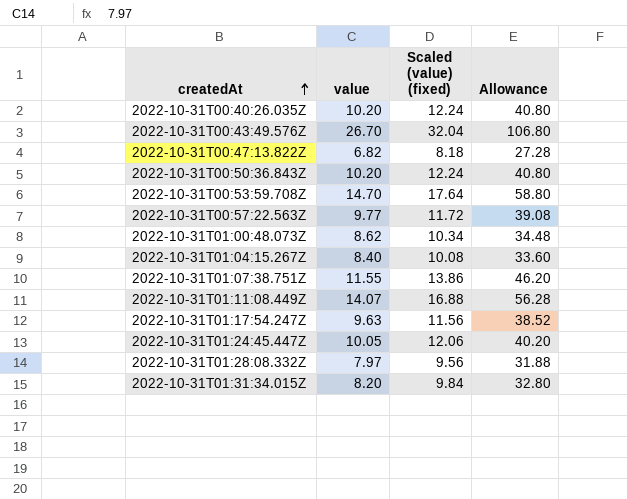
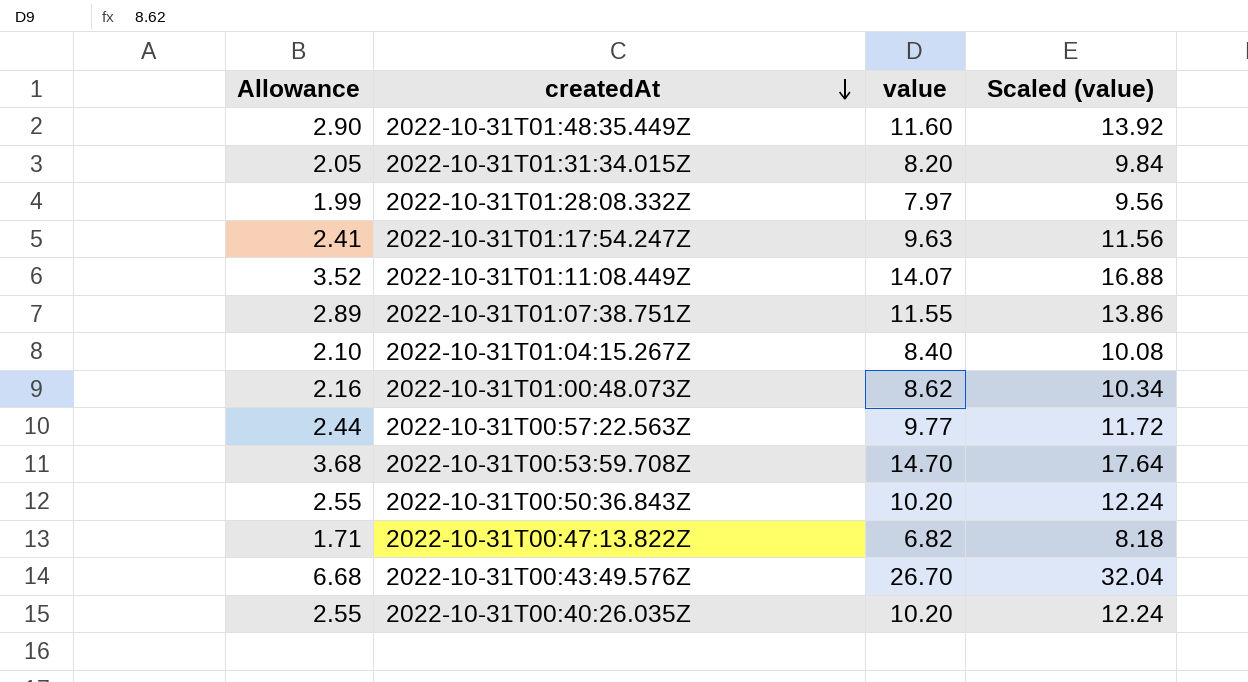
row order: createdAt ascending -> createdAt descending
column Allowance | formula: [value] * 4 -> [value] * 0.25
column Allowance | position: 4 -> 1
column name: Scaled (value) (fixed) -> Scaled (value)
row 2022-10-31T01:24:45.447Z: 10.05 | 12.06 | 40.20 -> none
row 2022-10-31T01:48:35.449Z: none -> 2.90 | 11.60 | 13.92

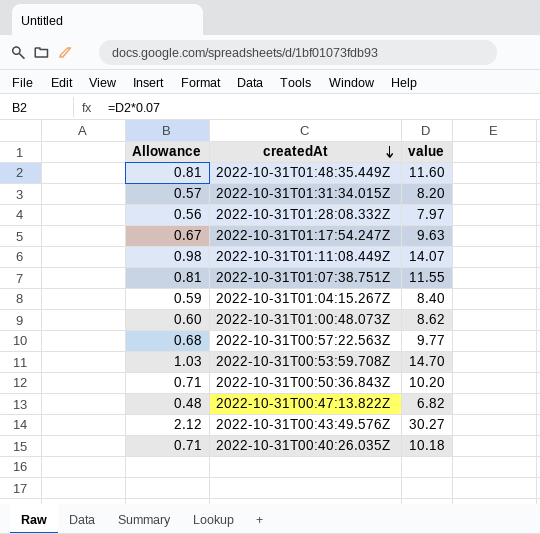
column Scaled (value) | formula: [value] * 1.2 -> none
column Allowance | formula: [value] * 0.25 -> [value] * 0.07
2022-10-31T00:43:49.576Z | value: 26.70 -> 30.27
2022-10-31T00:40:26.035Z | value: 10.20 -> 10.18

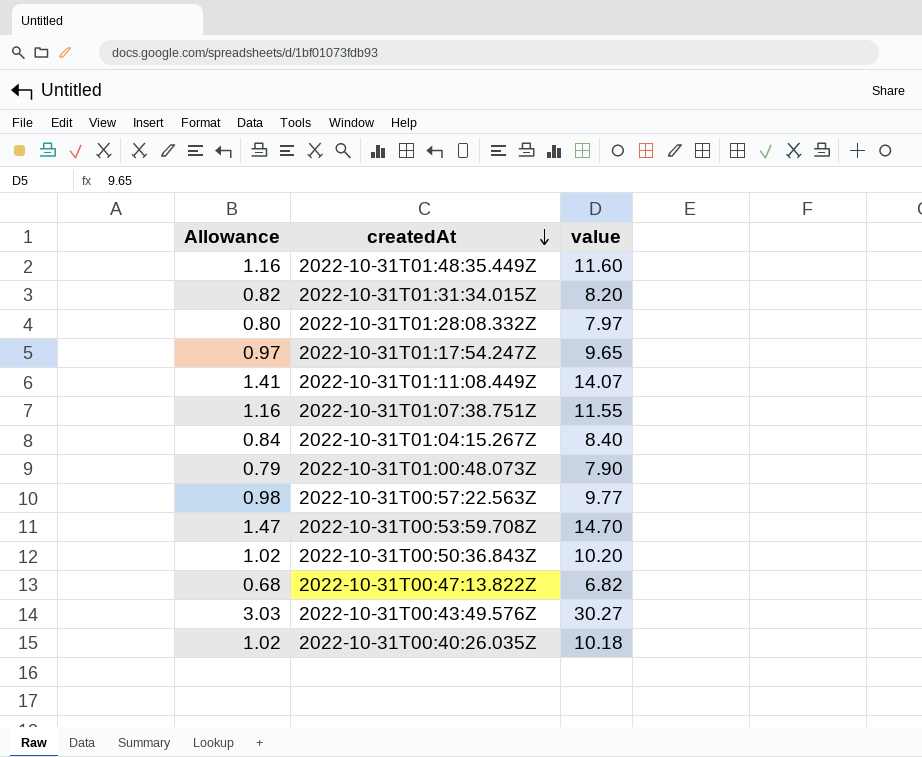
column Allowance | formula: [value] * 0.07 -> [value] * 0.1
2022-10-31T01:17:54.247Z | value: 9.63 -> 9.65
2022-10-31T01:00:48.073Z | value: 8.62 -> 7.90

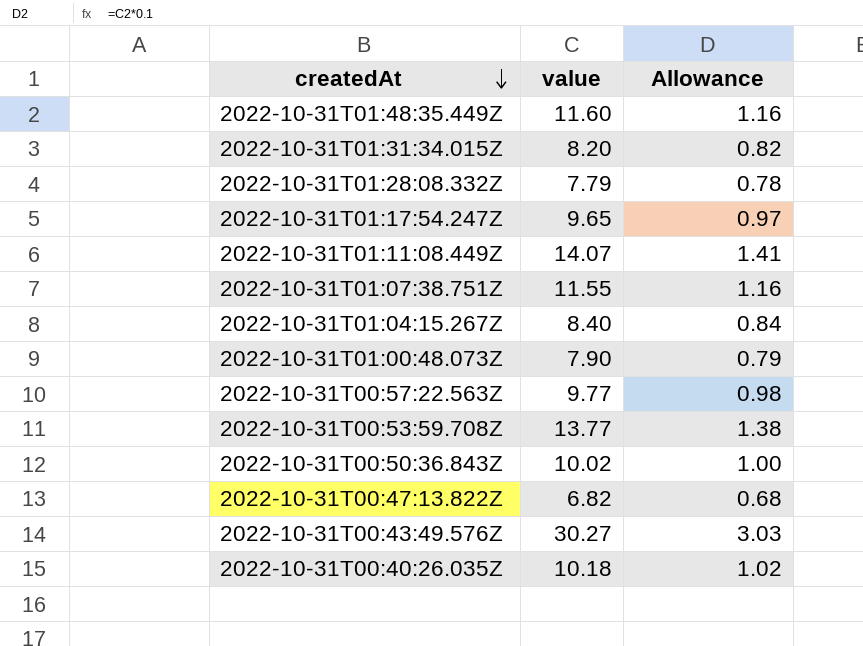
column Allowance | position: 1 -> 3
2022-10-31T01:28:08.332Z | value: 7.97 -> 7.79
2022-10-31T01:28:08.332Z | Allowance: 0.80 -> 0.78
2022-10-31T00:53:59.708Z | value: 14.70 -> 13.77
2022-10-31T00:53:59.708Z | Allowance: 1.47 -> 1.38
2022-10-31T00:50:36.843Z | value: 10.20 -> 10.02
2022-10-31T00:50:36.843Z | Allowance: 1.02 -> 1.00

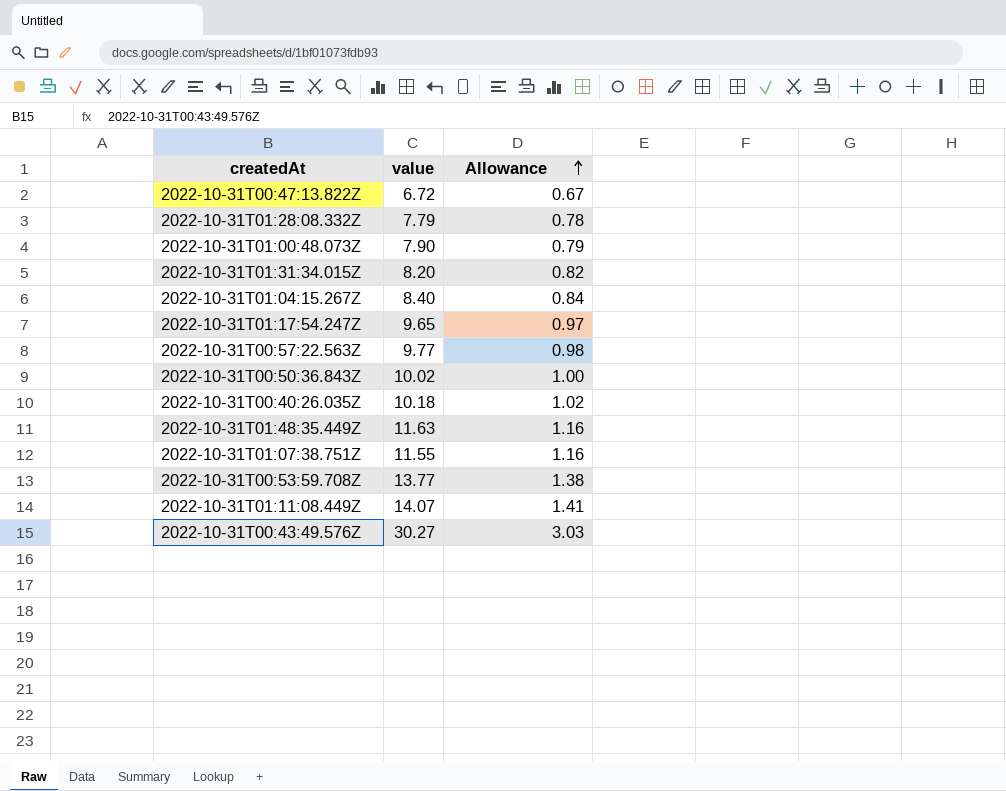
row order: createdAt descending -> Allowance ascending
2022-10-31T00:47:13.822Z | value: 6.82 -> 6.72
2022-10-31T00:47:13.822Z | Allowance: 0.68 -> 0.67
2022-10-31T01:48:35.449Z | value: 11.60 -> 11.63

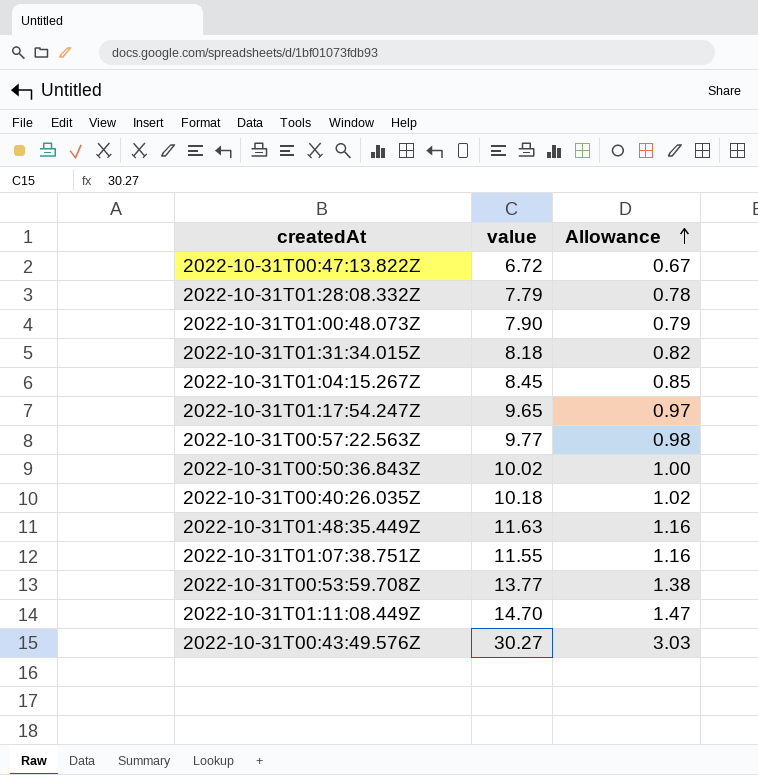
2022-10-31T01:31:34.015Z | value: 8.20 -> 8.18
2022-10-31T01:04:15.267Z | value: 8.40 -> 8.45
2022-10-31T01:04:15.267Z | Allowance: 0.84 -> 0.85
2022-10-31T01:11:08.449Z | value: 14.07 -> 14.70
2022-10-31T01:11:08.449Z | Allowance: 1.41 -> 1.47

